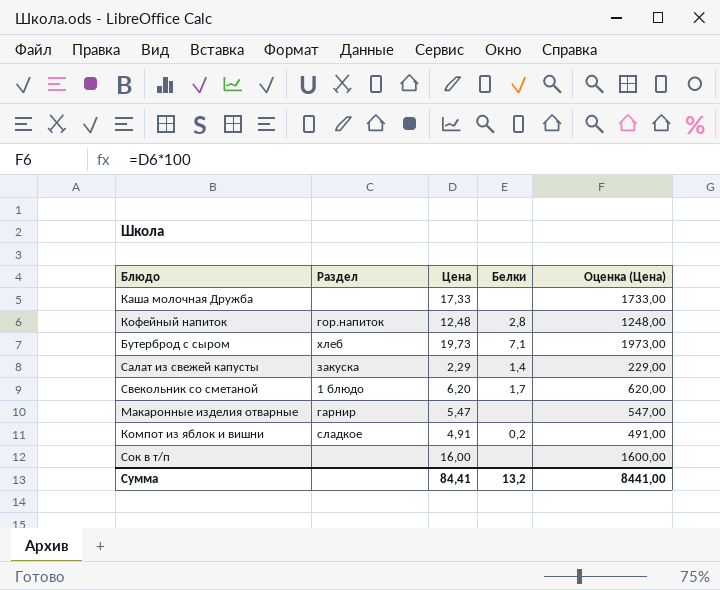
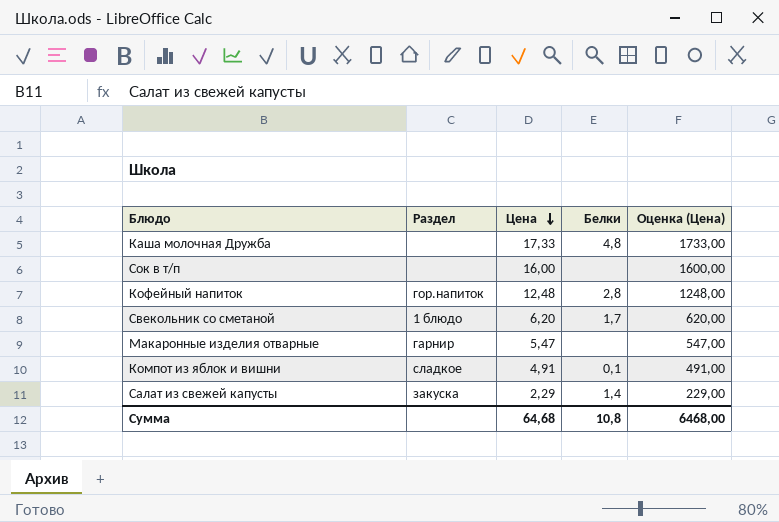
row order: none -> Цена descending
row Бутерброд с сыром: хлеб | 19,73 | 7,1 | 1973,00 -> none
Каша молочная Дружба | Белки: none -> 4,8
Компот из яблок и вишни | Белки: 0,2 -> 0,1
Сумма | Цена: 84,41 -> 64,68
Сумма | Белки: 13,2 -> 10,8
Сумма | Оценка (Цена): 8441,00 -> 6468,00

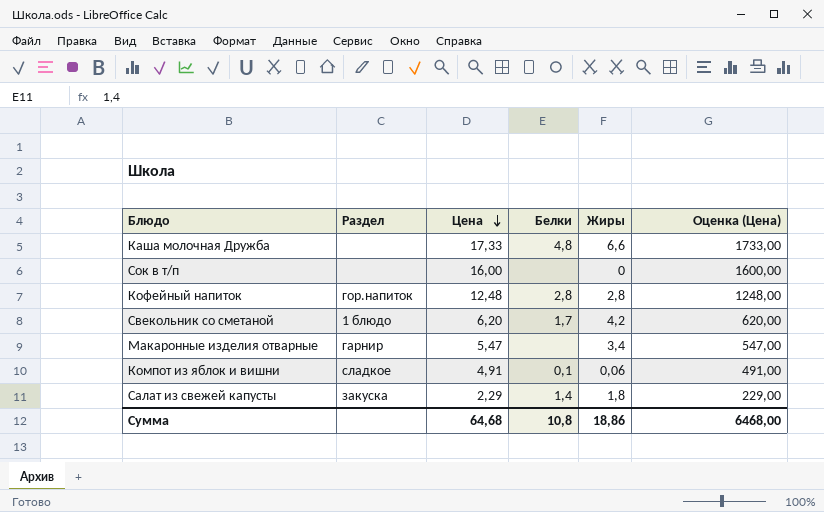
column Жиры | position: none -> 5

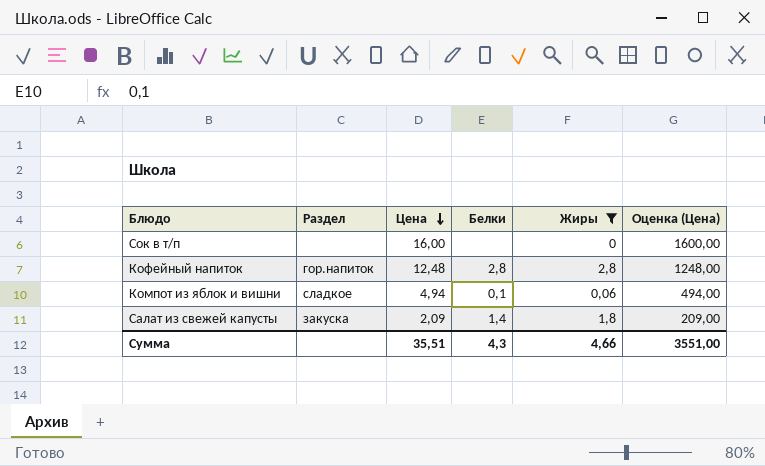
filter: none -> Жиры <= 2,8
Компот из яблок и вишни | Цена: 4,91 -> 4,94
Компот из яблок и вишни | Оценка (Цена): 491,00 -> 494,00
Салат из свежей капусты | Цена: 2,29 -> 2,09
Салат из свежей капусты | Оценка (Цена): 229,00 -> 209,00
Сумма | Цена: 64,68 -> 35,51
Сумма | Белки: 10,8 -> 4,3
Сумма | Жиры: 18,86 -> 4,66
Сумма | Оценка (Цена): 6468,00 -> 3551,00

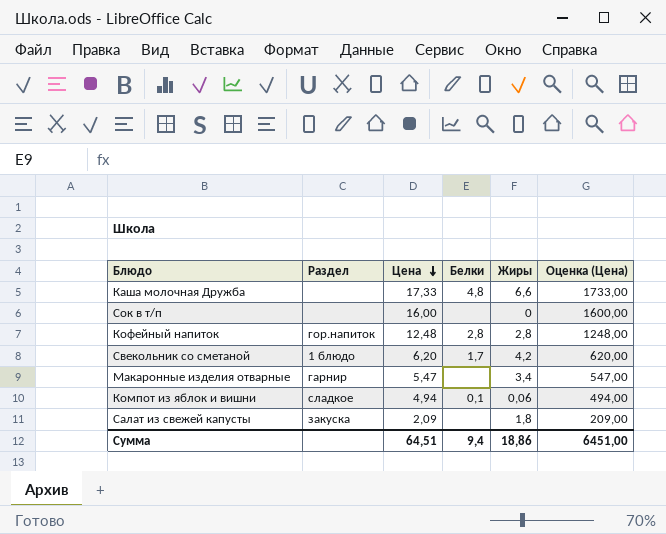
filter: Жиры <= 2,8 -> none
Салат из свежей капусты | Белки: 1,4 -> none
Сумма | Цена: 35,51 -> 64,51
Сумма | Белки: 4,3 -> 9,4
Сумма | Жиры: 4,66 -> 18,86
Сумма | Оценка (Цена): 3551,00 -> 6451,00

